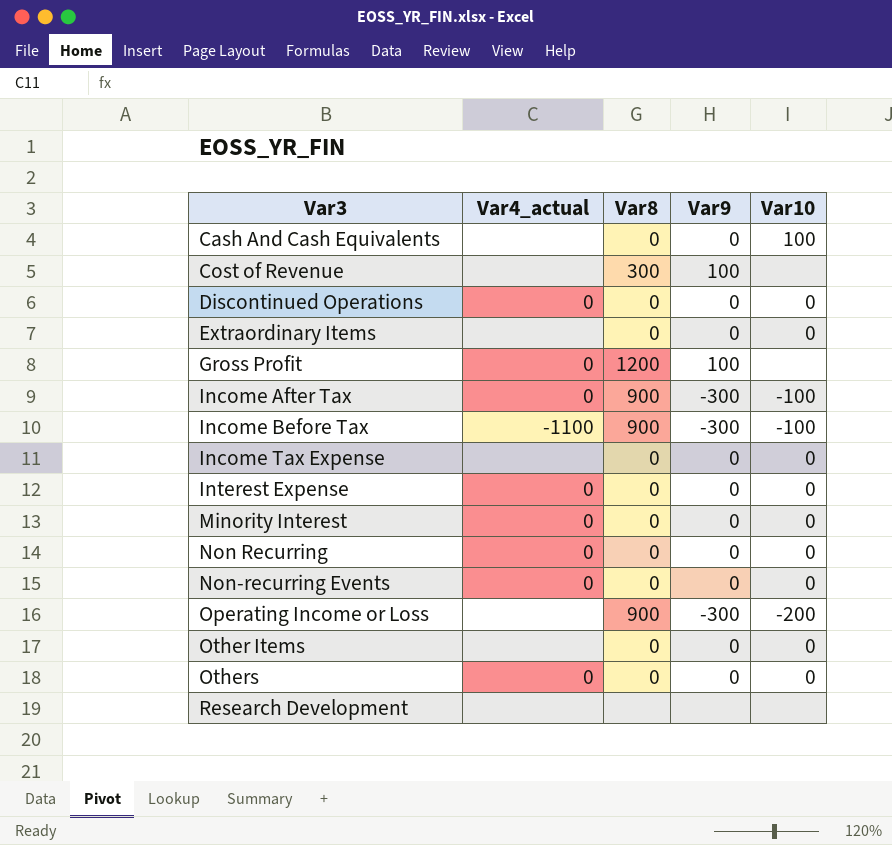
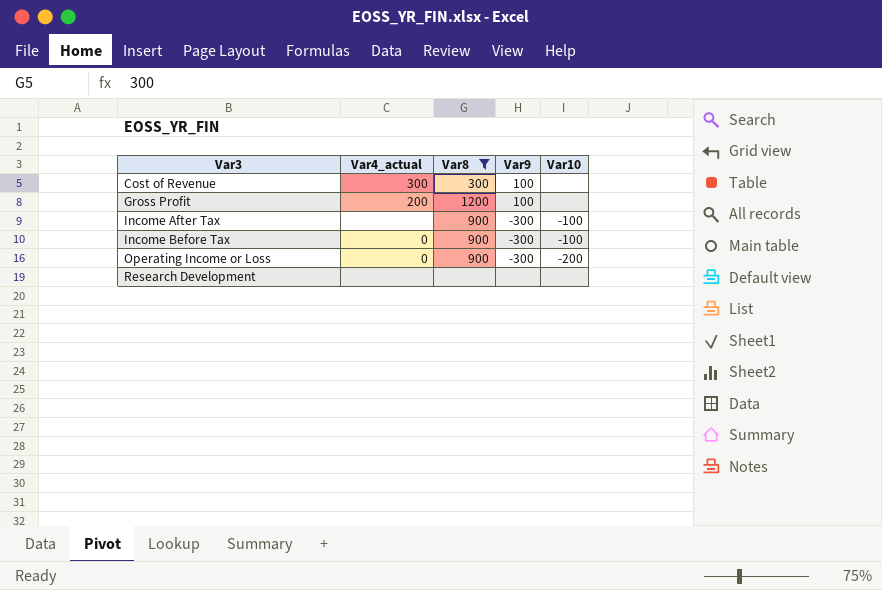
filter: none -> Var8 != 0
Cost of Revenue | Var4_actual: none -> 300
Gross Profit | Var4_actual: 0 -> 200
Income After Tax | Var4_actual: 0 -> none
Income Before Tax | Var4_actual: -1100 -> 0
Operating Income or Loss | Var4_actual: none -> 0

